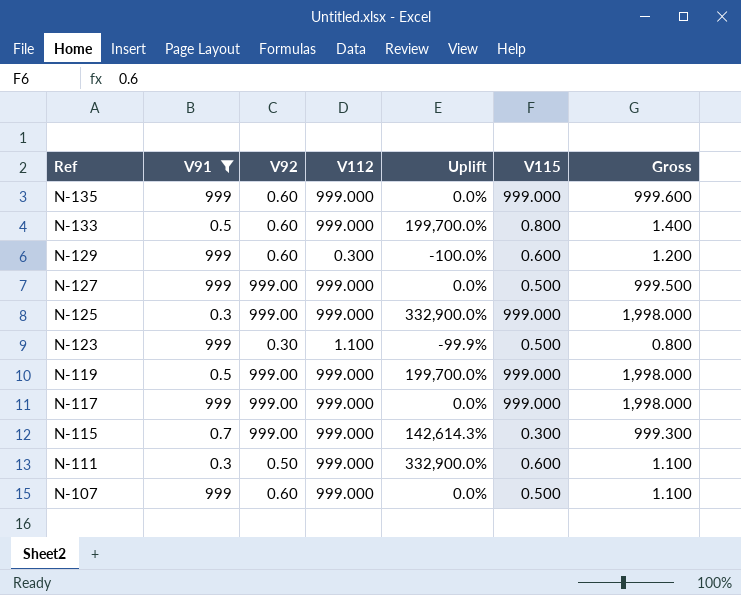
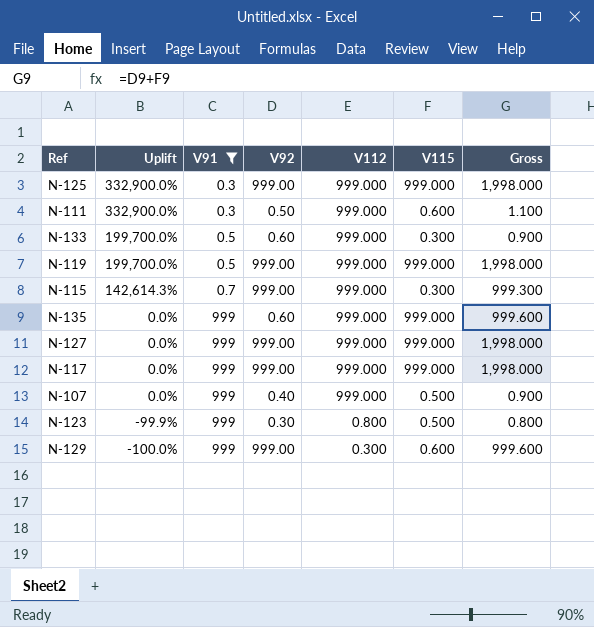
row order: Ref descending -> Uplift descending
column Uplift | position: 5 -> 2
N-133 | V115: 0.800 -> 0.300
N-133 | Gross: 1.400 -> 0.900
N-127 | V115: 0.500 -> 999.000
N-127 | Gross: 999.500 -> 1,998.000
N-107 | V92: 0.60 -> 0.40
N-107 | Gross: 1.100 -> 0.900
N-123 | V112: 1.100 -> 0.800
N-129 | V92: 0.60 -> 999.00
N-129 | Gross: 1.200 -> 999.600

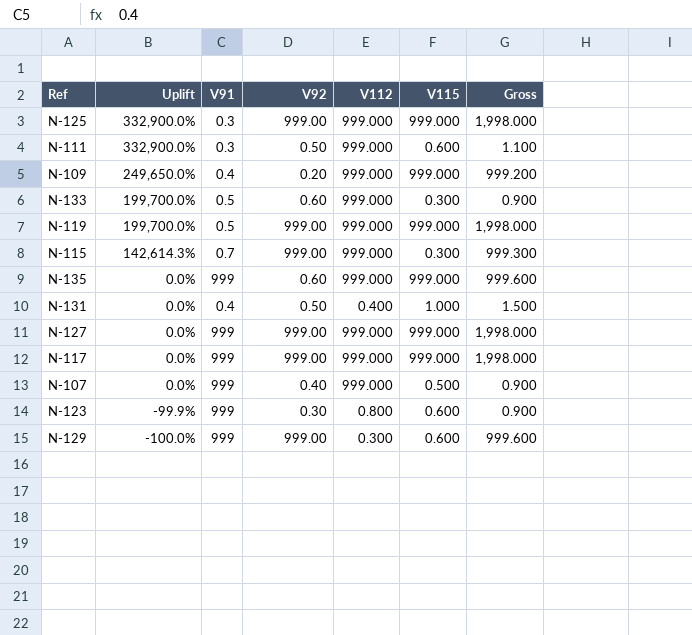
filter: V91 != 0.4 -> none
N-123 | V115: 0.500 -> 0.600
N-123 | Gross: 0.800 -> 0.900

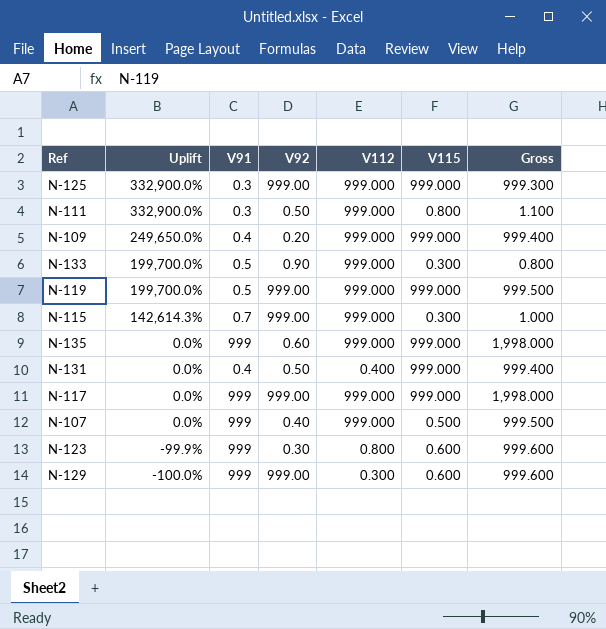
column Gross | formula: [V92] + [V115] -> [V91] + [V115]
row N-127: 0.0% | 999 | 999.00 | 999.000 | 999.000 | 1,998.000 -> none
N-111 | V115: 0.600 -> 0.800
N-133 | V92: 0.60 -> 0.90
N-131 | V115: 1.000 -> 999.000

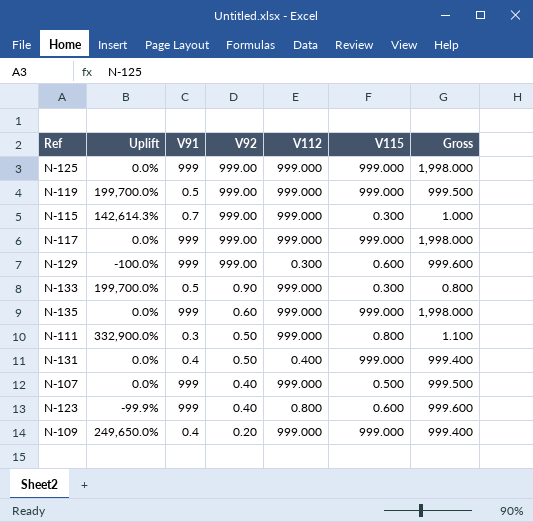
row order: Uplift descending -> V92 descending
N-125 | Uplift: 332,900.0% -> 0.0%
N-125 | V91: 0.3 -> 999
N-125 | Gross: 999.300 -> 1,998.000
N-123 | V92: 0.30 -> 0.40

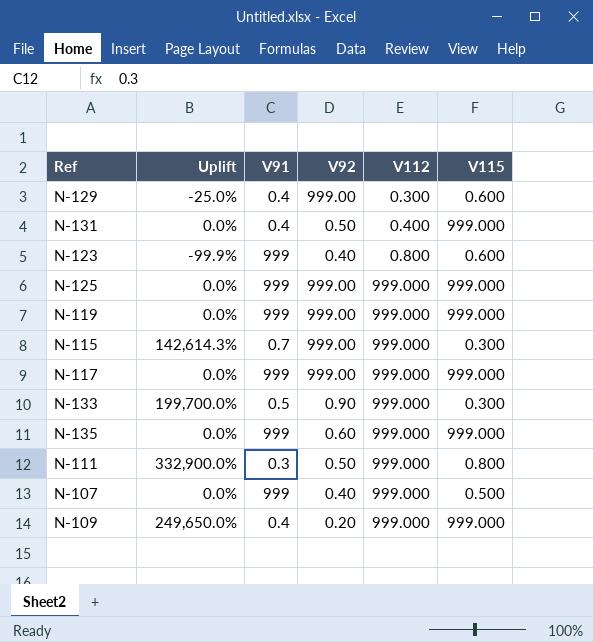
row order: V92 descending -> V112 ascending
column Gross | formula: [V91] + [V115] -> none
N-129 | Uplift: -100.0% -> -25.0%
N-129 | V91: 999 -> 0.4
N-119 | Uplift: 199,700.0% -> 0.0%
N-119 | V91: 0.5 -> 999

